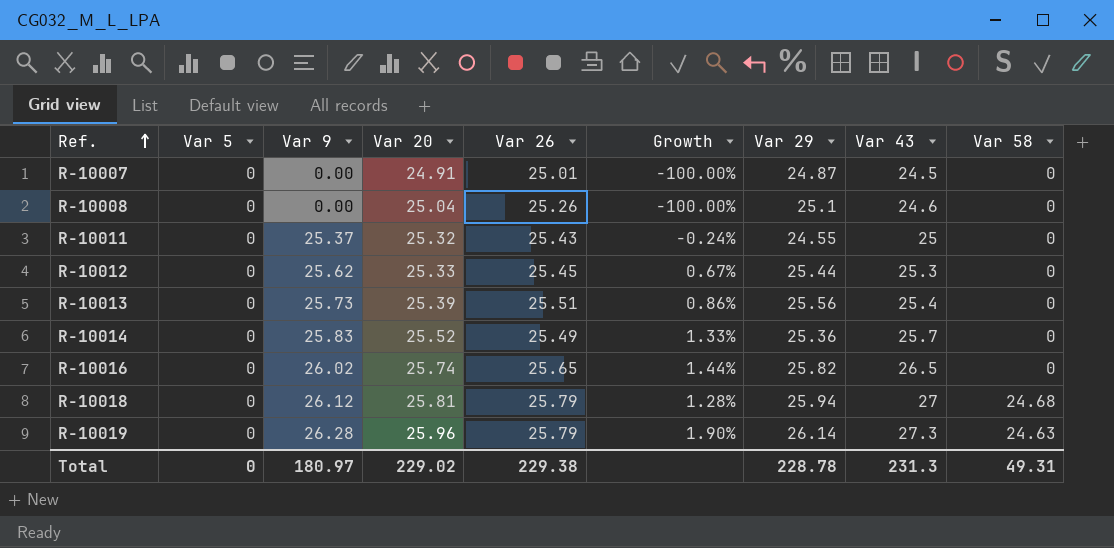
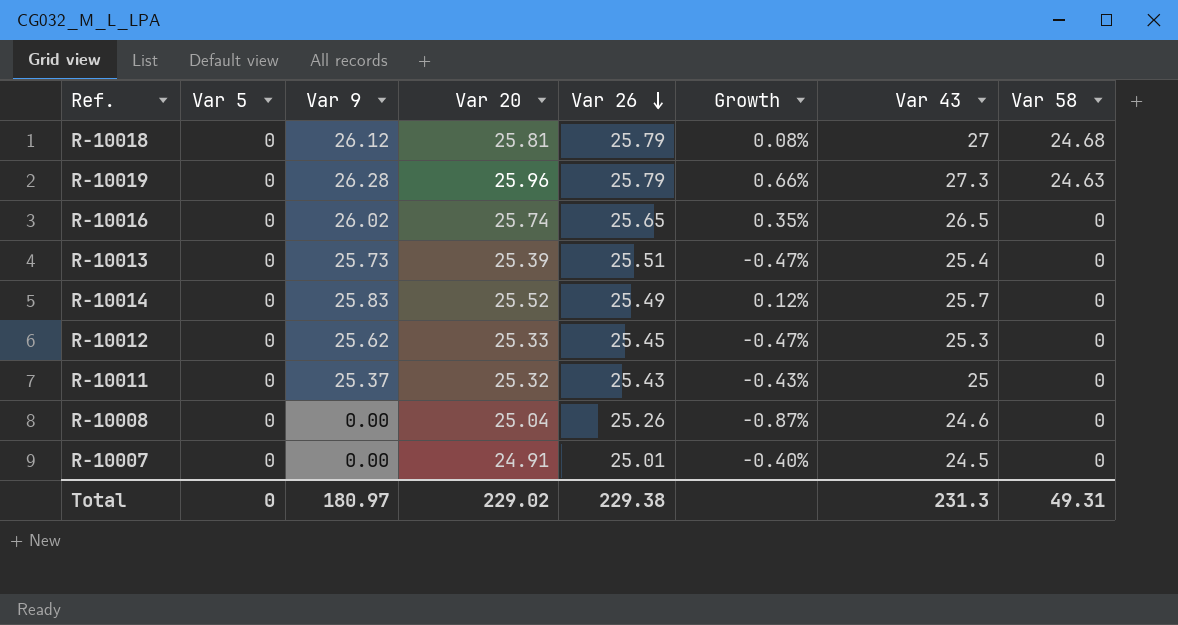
row order: Ref. ascending -> Var 26 descending
column Var 29 | position: 7 -> none
column Growth | formula: ([Var 9] - [Var 26]) / [Var 26] -> ([Var 20] - [Var 26]) / [Var 26]

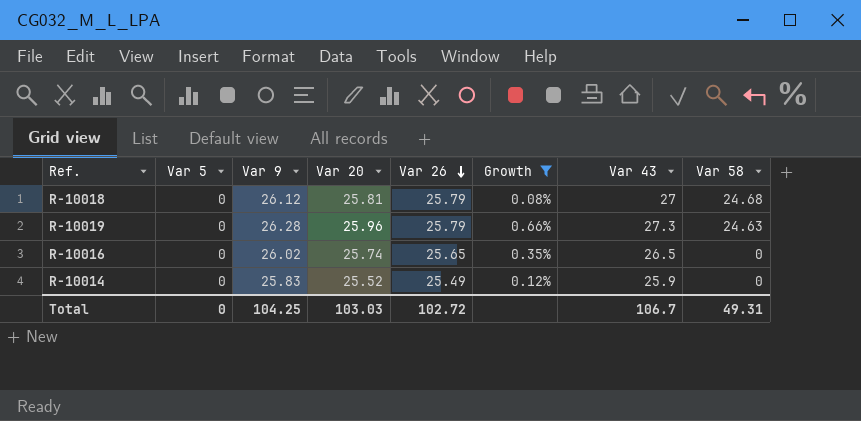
filter: none -> Growth >= 0.08%
R-10014 | Var 43: 25.7 -> 25.9
Total | Var 9: 180.97 -> 104.25
Total | Var 20: 229.02 -> 103.03
Total | Var 26: 229.38 -> 102.72
Total | Var 43: 231.3 -> 106.7

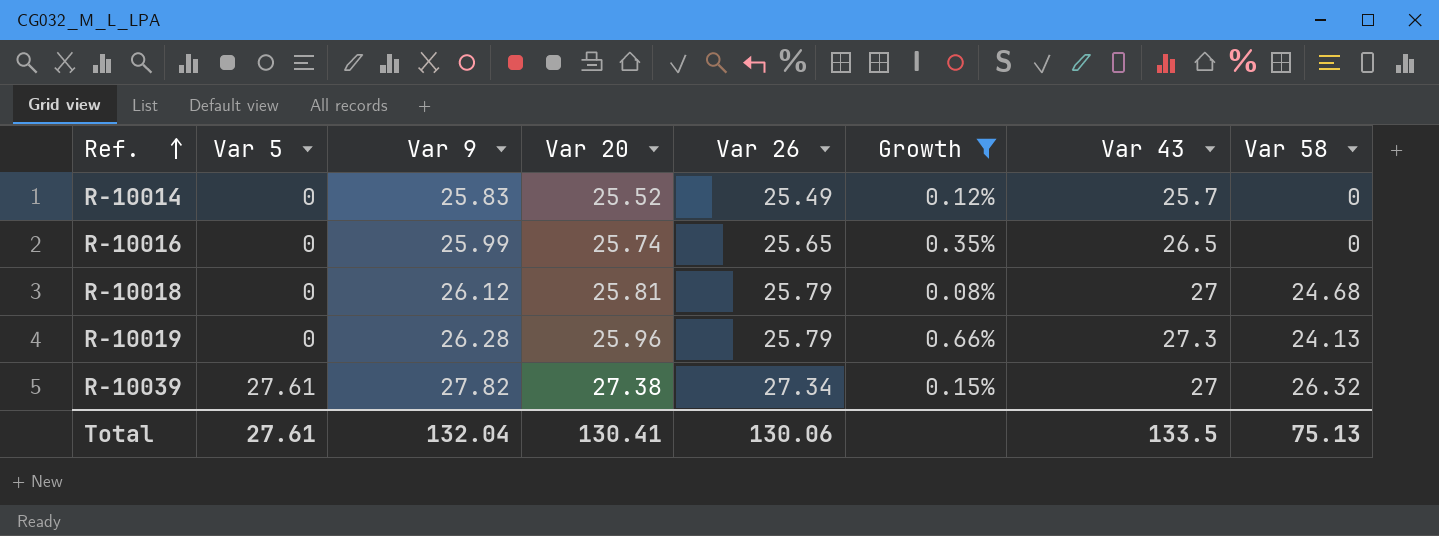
row order: Var 26 descending -> Ref. ascending
R-10014 | Var 43: 25.9 -> 25.7
R-10016 | Var 9: 26.02 -> 25.99
R-10019 | Var 58: 24.63 -> 24.13
row R-10039: none -> 27.61 | 27.82 | 27.38 | 27.34 | 0.15% | 27 | 26.32
Total | Var 5: 0 -> 27.61
Total | Var 9: 104.25 -> 132.04
Total | Var 20: 103.03 -> 130.41
Total | Var 26: 102.72 -> 130.06
Total | Var 43: 106.7 -> 133.5
Total | Var 58: 49.31 -> 75.13

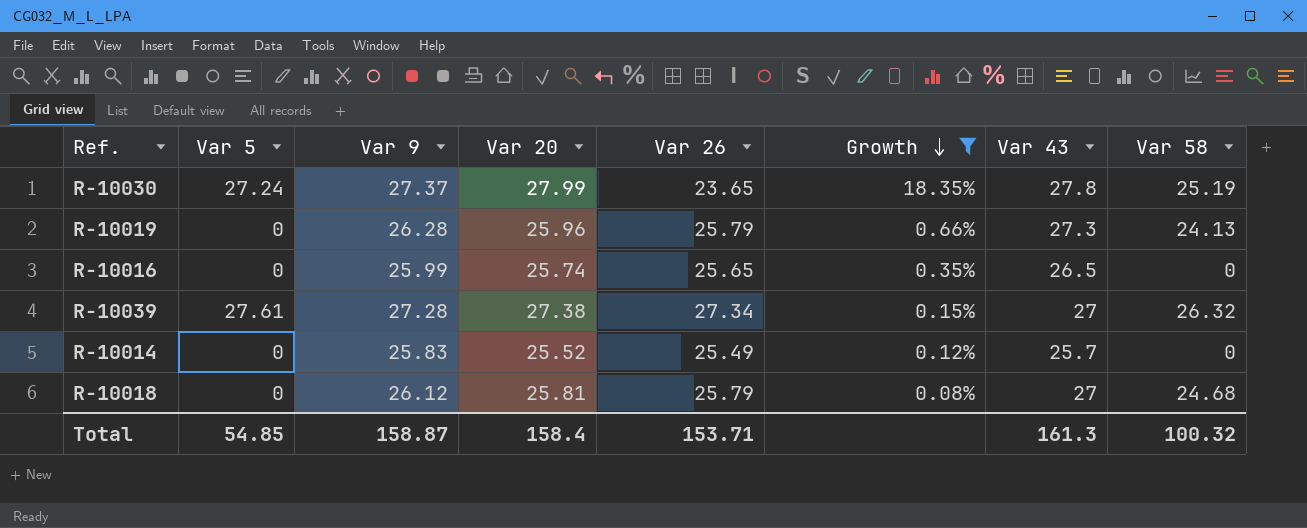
row order: Ref. ascending -> Growth descending
row R-10030: none -> 27.24 | 27.37 | 27.99 | 23.65 | 18.35% | 27.8 | 25.19
R-10039 | Var 9: 27.82 -> 27.28
Total | Var 5: 27.61 -> 54.85
Total | Var 9: 132.04 -> 158.87
Total | Var 20: 130.41 -> 158.4
Total | Var 26: 130.06 -> 153.71
Total | Var 43: 133.5 -> 161.3
Total | Var 58: 75.13 -> 100.32

